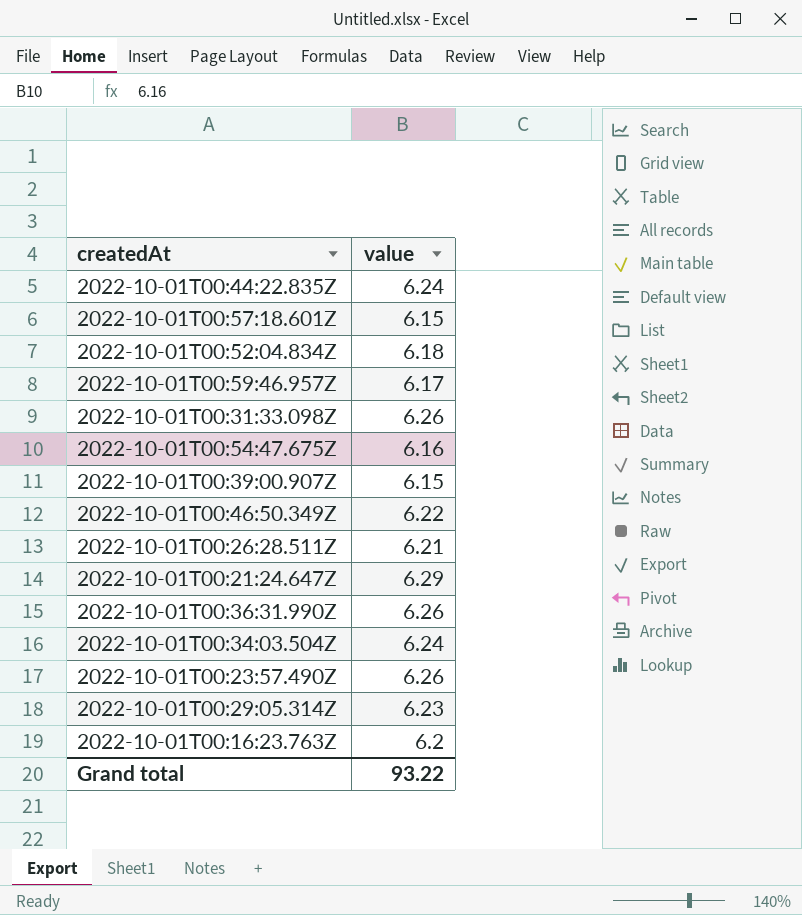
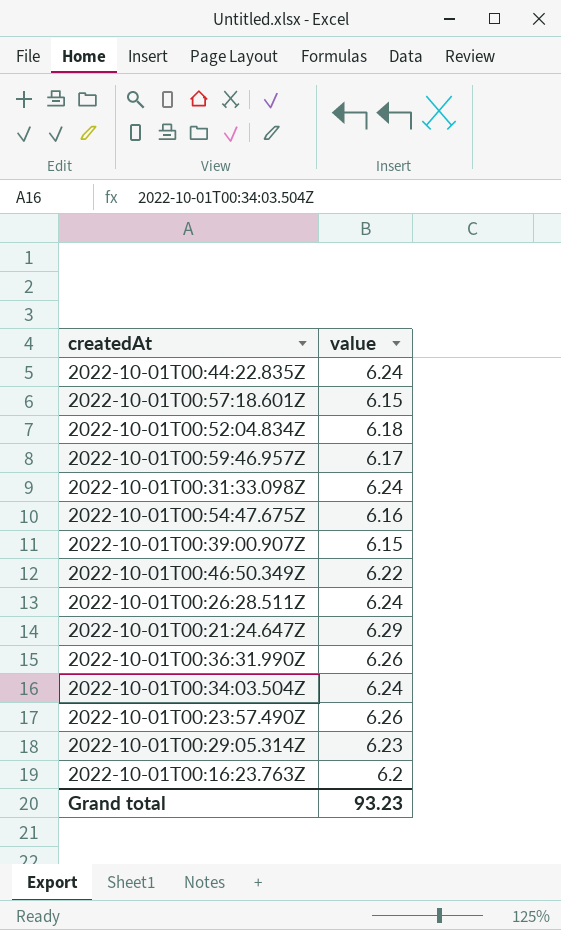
2022-10-01T00:31:33.098Z | value: 6.26 -> 6.24
2022-10-01T00:26:28.511Z | value: 6.21 -> 6.24
Grand total | value: 93.22 -> 93.23

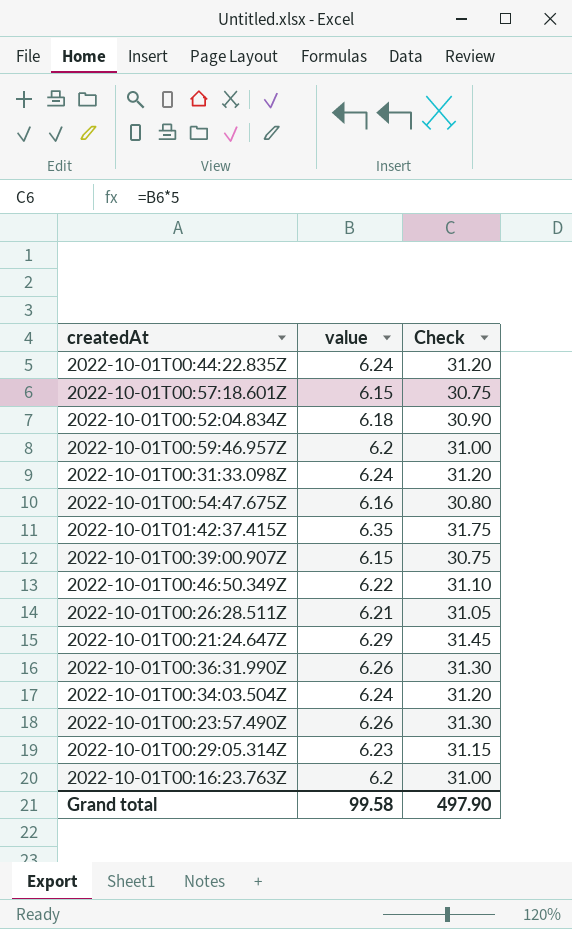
column Check | formula: none -> [value] * 5
2022-10-01T00:59:46.957Z | value: 6.17 -> 6.2
row 2022-10-01T01:42:37.415Z: none -> 6.35 | 31.75
2022-10-01T00:26:28.511Z | value: 6.24 -> 6.21
Grand total | value: 93.23 -> 99.58

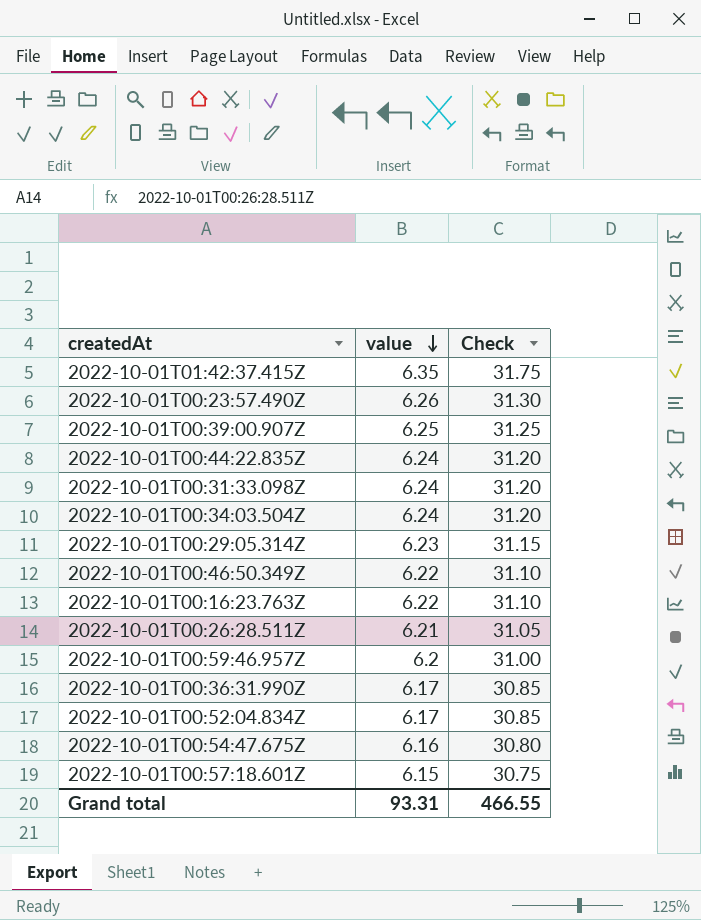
row order: none -> value descending
row 2022-10-01T00:21:24.647Z: 6.29 | 31.45 -> none
2022-10-01T00:39:00.907Z | value: 6.15 -> 6.25
2022-10-01T00:39:00.907Z | Check: 30.75 -> 31.25
2022-10-01T00:16:23.763Z | value: 6.2 -> 6.22
2022-10-01T00:16:23.763Z | Check: 31.00 -> 31.10
2022-10-01T00:36:31.990Z | value: 6.26 -> 6.17
2022-10-01T00:36:31.990Z | Check: 31.30 -> 30.85
2022-10-01T00:52:04.834Z | value: 6.18 -> 6.17
2022-10-01T00:52:04.834Z | Check: 30.90 -> 30.85
Grand total | value: 99.58 -> 93.31
Grand total | Check: 497.90 -> 466.55

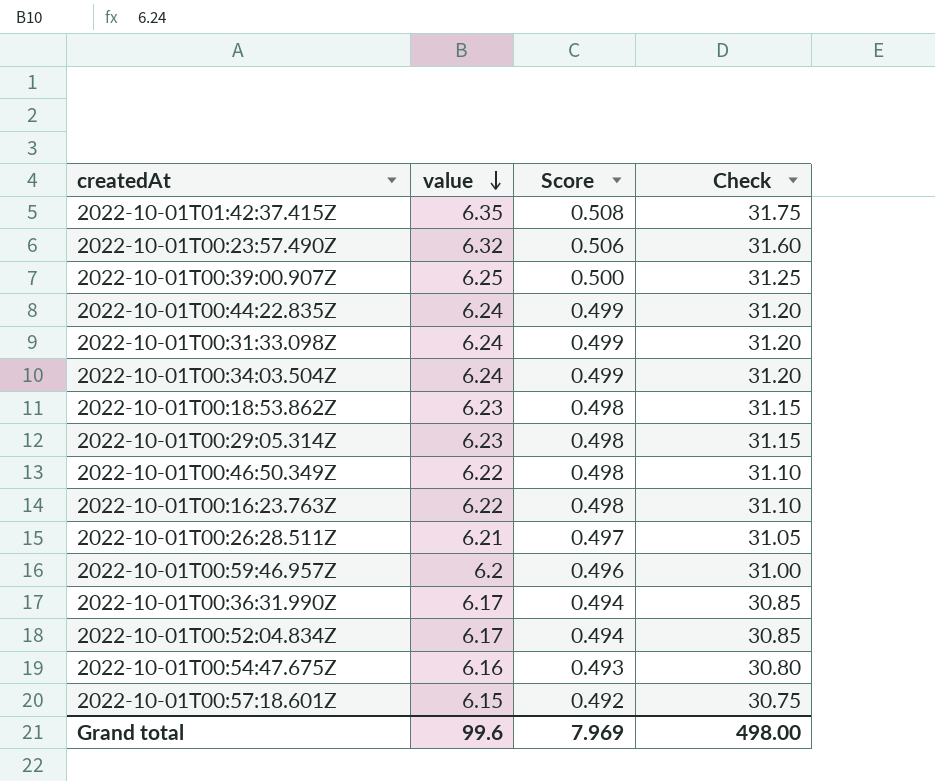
column Score | formula: none -> [value] * 0.08
2022-10-01T00:23:57.490Z | value: 6.26 -> 6.32
2022-10-01T00:23:57.490Z | Check: 31.30 -> 31.60
row 2022-10-01T00:18:53.862Z: none -> 6.23 | 0.498 | 31.15
Grand total | value: 93.31 -> 99.6
Grand total | Check: 466.55 -> 498.00

